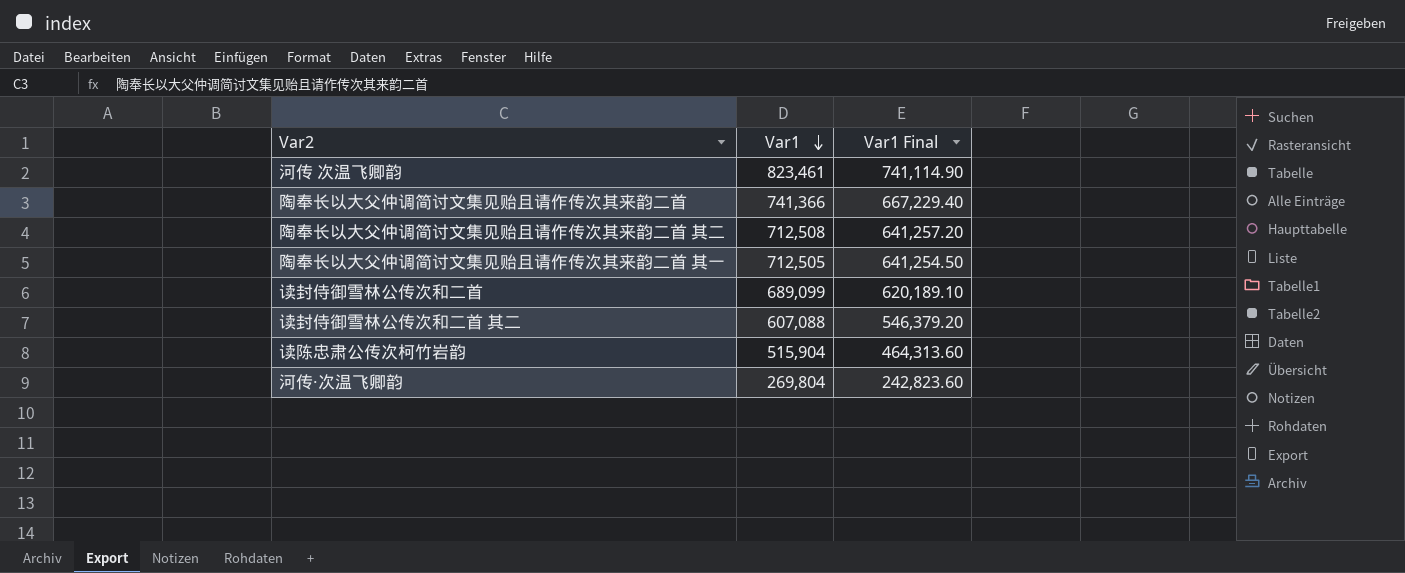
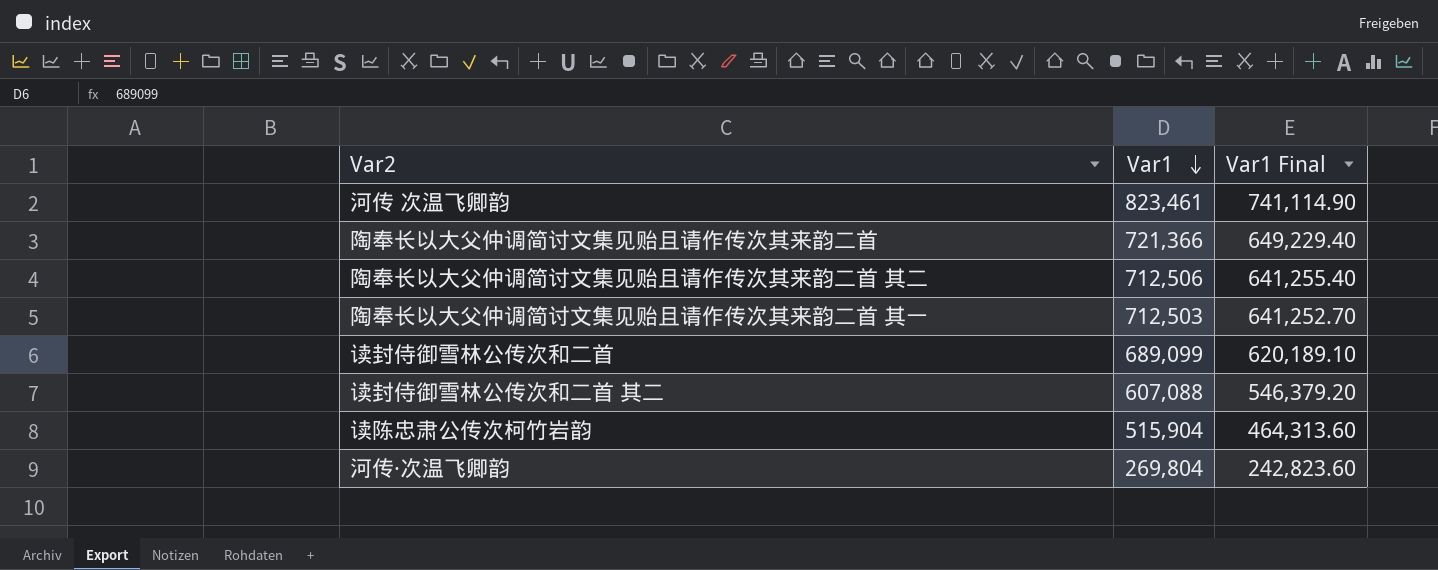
陶奉长以大父仲调简讨文集见贻且请作传次其来韵二首 | Var1: 741,366 -> 721,366
陶奉长以大父仲调简讨文集见贻且请作传次其来韵二首 | Var1 Final: 667,229.40 -> 649,229.40
陶奉长以大父仲调简讨文集见贻且请作传次其来韵二首 其二 | Var1: 712,508 -> 712,506
陶奉长以大父仲调简讨文集见贻且请作传次其来韵二首 其二 | Var1 Final: 641,257.20 -> 641,255.40
陶奉长以大父仲调简讨文集见贻且请作传次其来韵二首 其一 | Var1: 712,505 -> 712,503
陶奉长以大父仲调简讨文集见贻且请作传次其来韵二首 其一 | Var1 Final: 641,254.50 -> 641,252.70

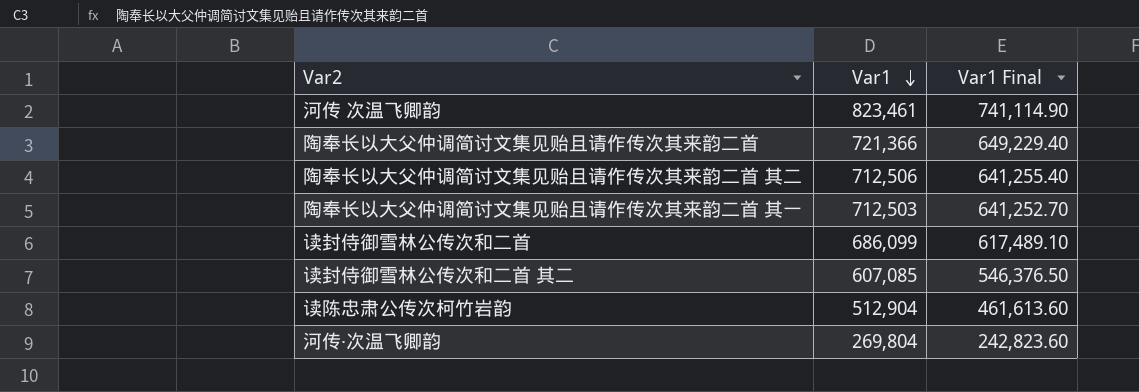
读封侍御雪林公传次和二首 | Var1: 689,099 -> 686,099
读封侍御雪林公传次和二首 | Var1 Final: 620,189.10 -> 617,489.10
读封侍御雪林公传次和二首 其二 | Var1: 607,088 -> 607,085
读封侍御雪林公传次和二首 其二 | Var1 Final: 546,379.20 -> 546,376.50
读陈忠肃公传次柯竹岩韵 | Var1: 515,904 -> 512,904
读陈忠肃公传次柯竹岩韵 | Var1 Final: 464,313.60 -> 461,613.60

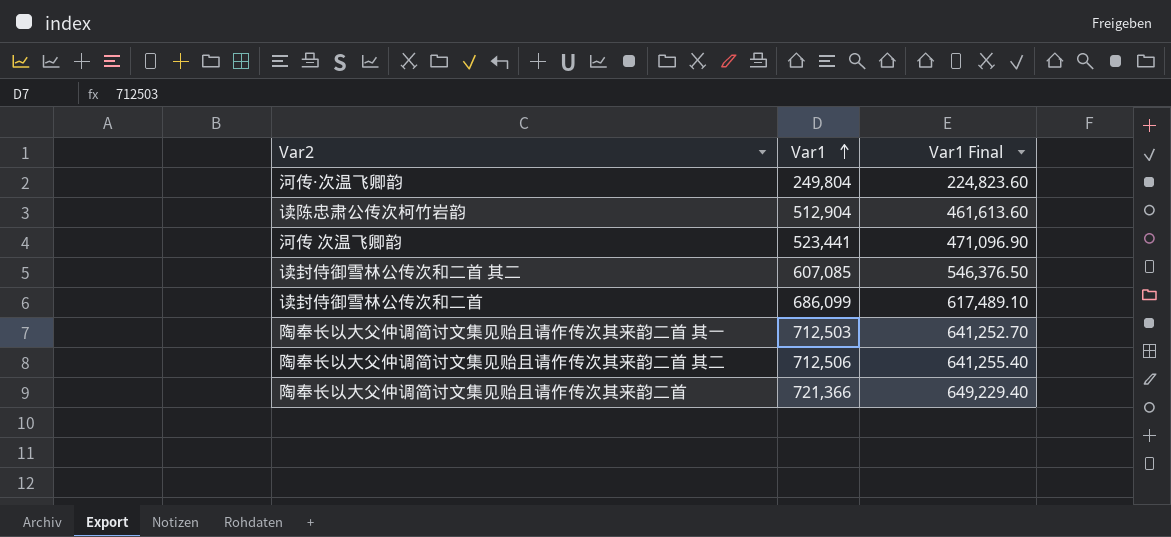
row order: Var1 descending -> Var1 ascending
河传·次温飞卿韵 | Var1: 269,804 -> 249,804
河传·次温飞卿韵 | Var1 Final: 242,823.60 -> 224,823.60
河传 次温飞卿韵 | Var1: 823,461 -> 523,441
河传 次温飞卿韵 | Var1 Final: 741,114.90 -> 471,096.90

